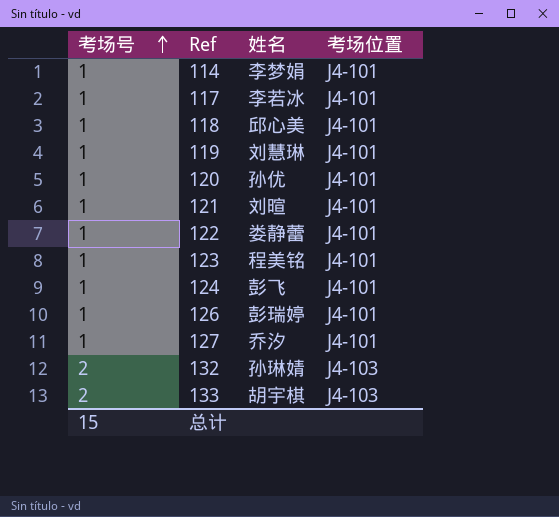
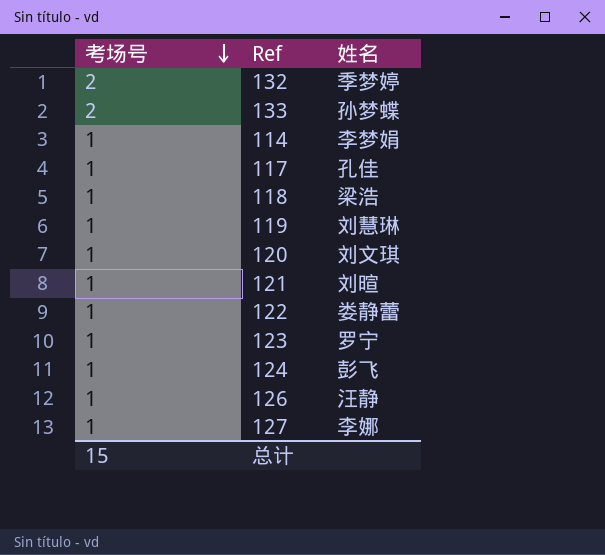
row order: 考场号 ascending -> 考场号 descending
column 考场位置 | position: 4 -> none
132 | 姓名: 孙琳婧 -> 季梦婷
133 | 姓名: 胡宇棋 -> 孙梦蝶
117 | 姓名: 李若冰 -> 孔佳
118 | 姓名: 邱心美 -> 梁浩
120 | 姓名: 孙优 -> 刘文琪
123 | 姓名: 程美铭 -> 罗宁
126 | 姓名: 彭瑞婷 -> 汪静
127 | 姓名: 乔汐 -> 李娜

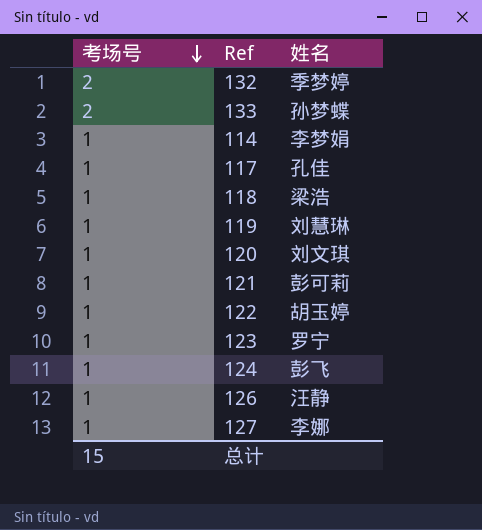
121 | 姓名: 刘暄 -> 彭可莉
122 | 姓名: 娄静蕾 -> 胡玉婷

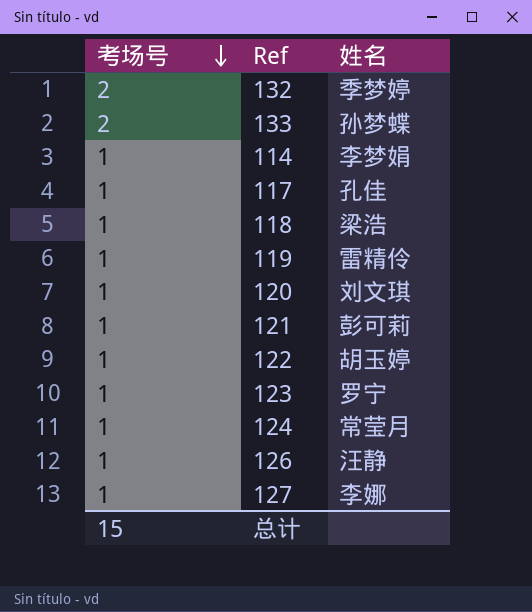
119 | 姓名: 刘慧琳 -> 雷精伶
124 | 姓名: 彭飞 -> 常莹月

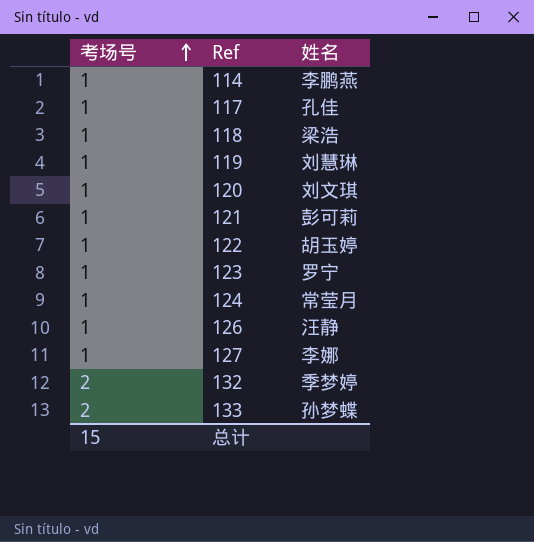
row order: 考场号 descending -> 考场号 ascending
114 | 姓名: 李梦娟 -> 李鹏燕
119 | 姓名: 雷精伶 -> 刘慧琳

